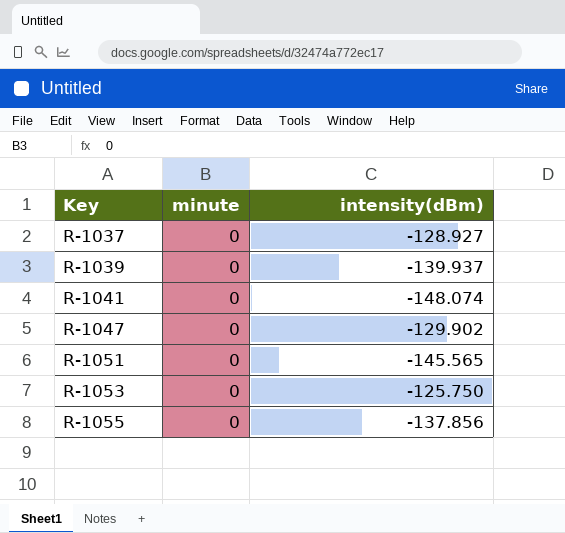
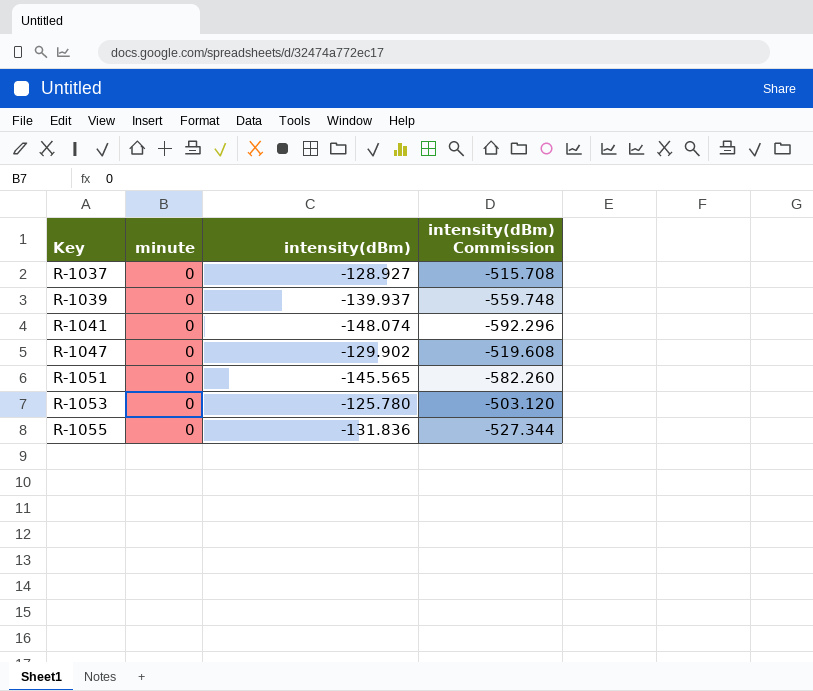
column intensity(dBm) Commission | formula: none -> [intensity(dBm)] * 4
R-1053 | intensity(dBm): -125.750 -> -125.780
R-1055 | intensity(dBm): -137.856 -> -131.836

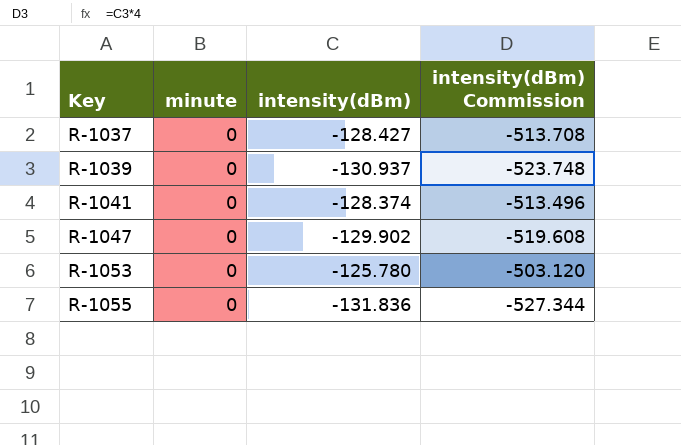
row R-1051: 0 | -145.565 | -582.260 -> none
R-1037 | intensity(dBm): -128.927 -> -128.427
R-1037 | intensity(dBm) Commission: -515.708 -> -513.708
R-1039 | intensity(dBm): -139.937 -> -130.937
R-1039 | intensity(dBm) Commission: -559.748 -> -523.748
R-1041 | intensity(dBm): -148.074 -> -128.374
R-1041 | intensity(dBm) Commission: -592.296 -> -513.496

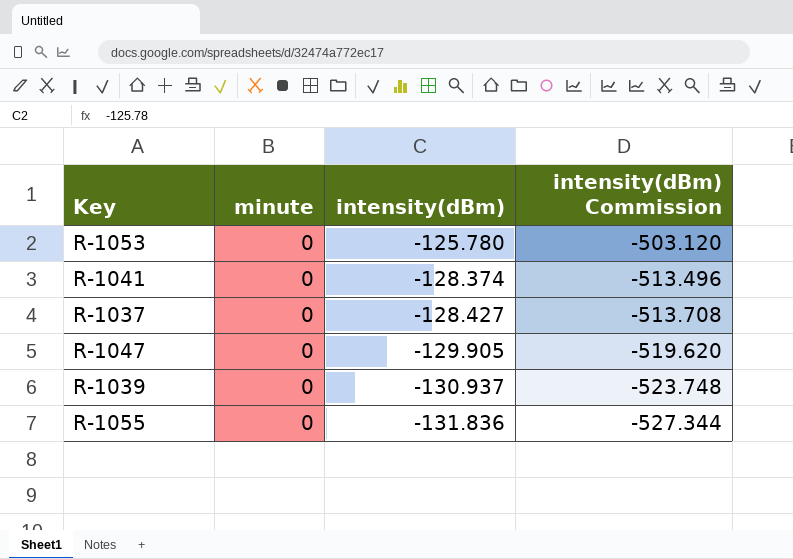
row order: Key ascending -> intensity(dBm) descending
R-1047 | intensity(dBm): -129.902 -> -129.905
R-1047 | intensity(dBm) Commission: -519.608 -> -519.620

